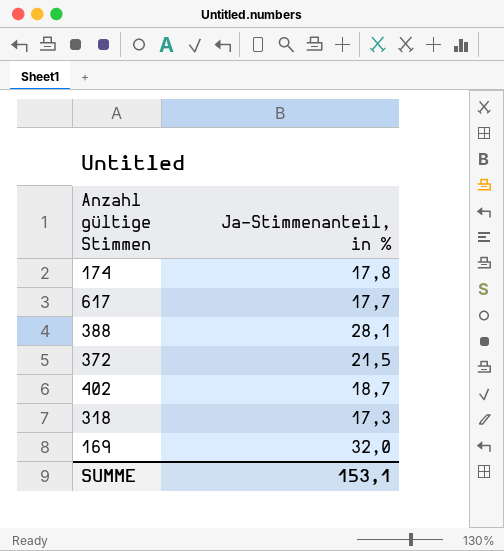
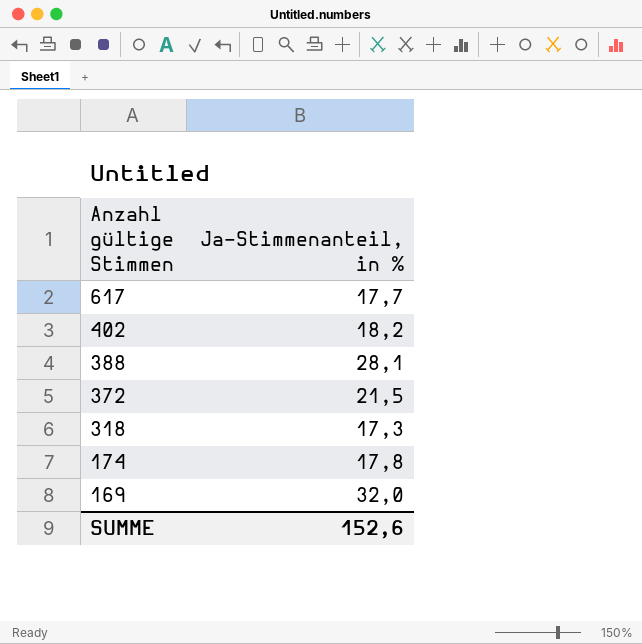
row order: none -> Anzahl gültige Stimmen descending
402 | Ja-Stimmenanteil, in %: 18,7 -> 18,2
SUMME | Ja-Stimmenanteil, in %: 153,1 -> 152,6

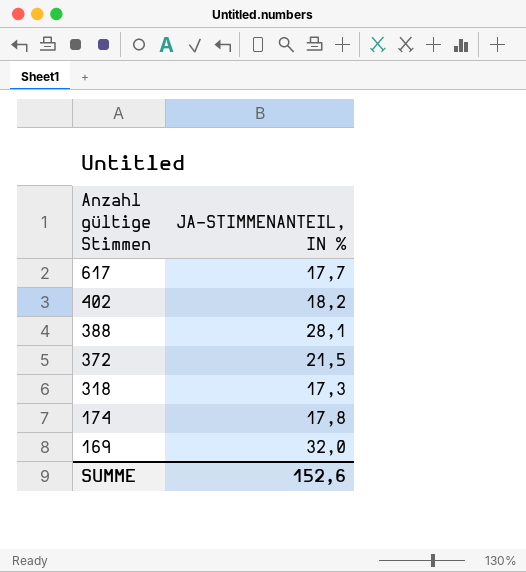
column name: Ja-Stimmenanteil, in % -> JA-STIMMENANTEIL, IN %

